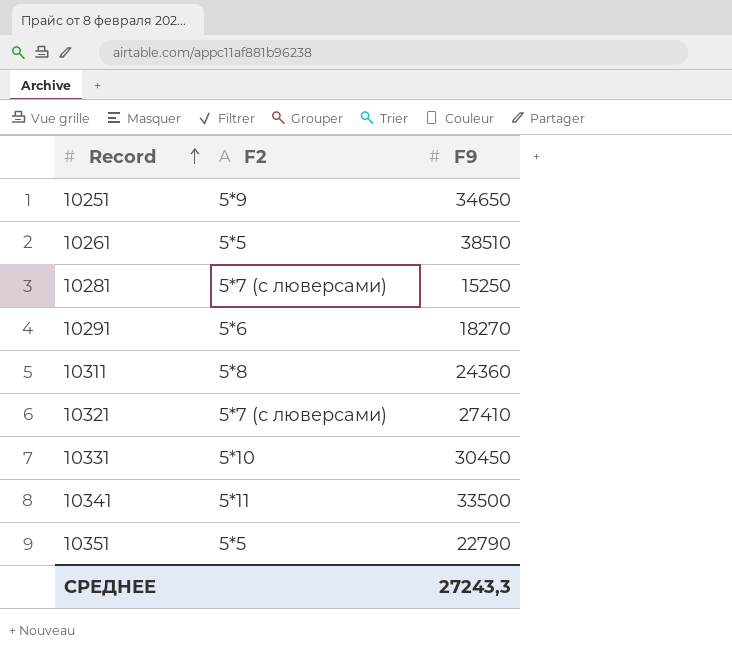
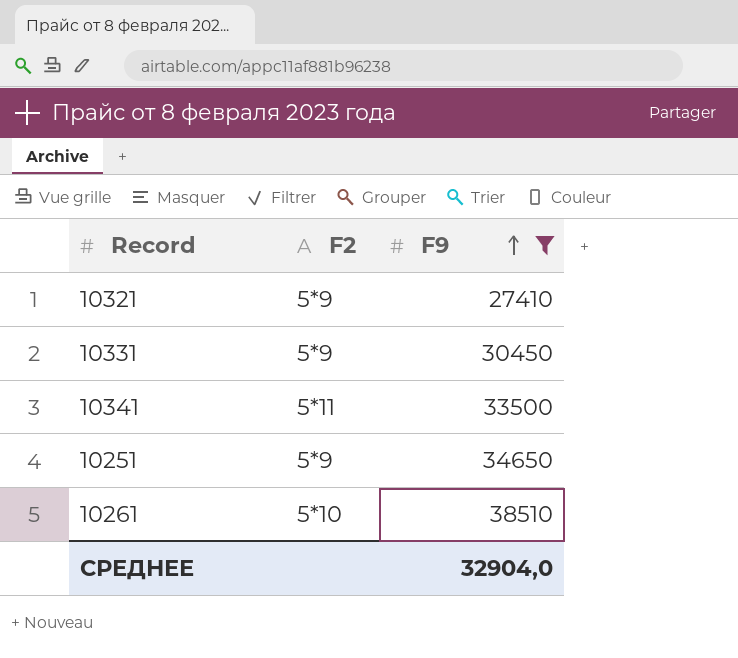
filter: none -> F9 >= 27410
row order: Record ascending -> F9 ascending
10321 | F2: 5*7 (с люверсами) -> 5*9
10331 | F2: 5*10 -> 5*9
10261 | F2: 5*5 -> 5*10
СРЕДНЕЕ | F9: 27243,3 -> 32904,0

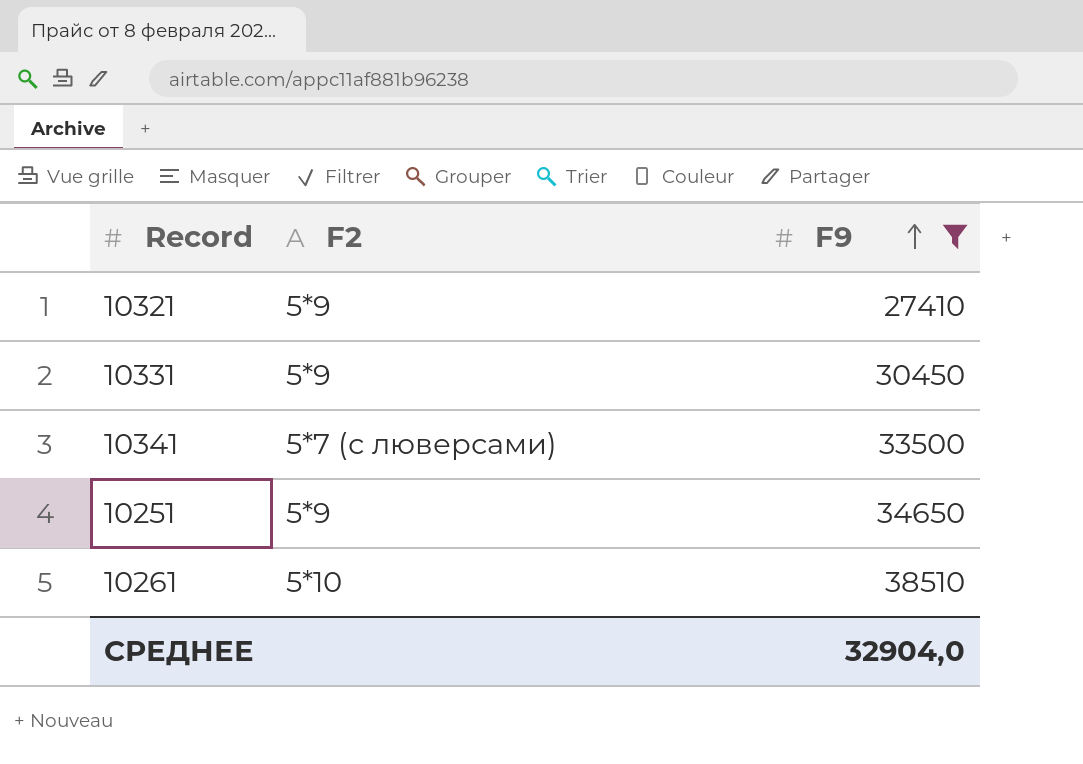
10341 | F2: 5*11 -> 5*7 (с люверсами)

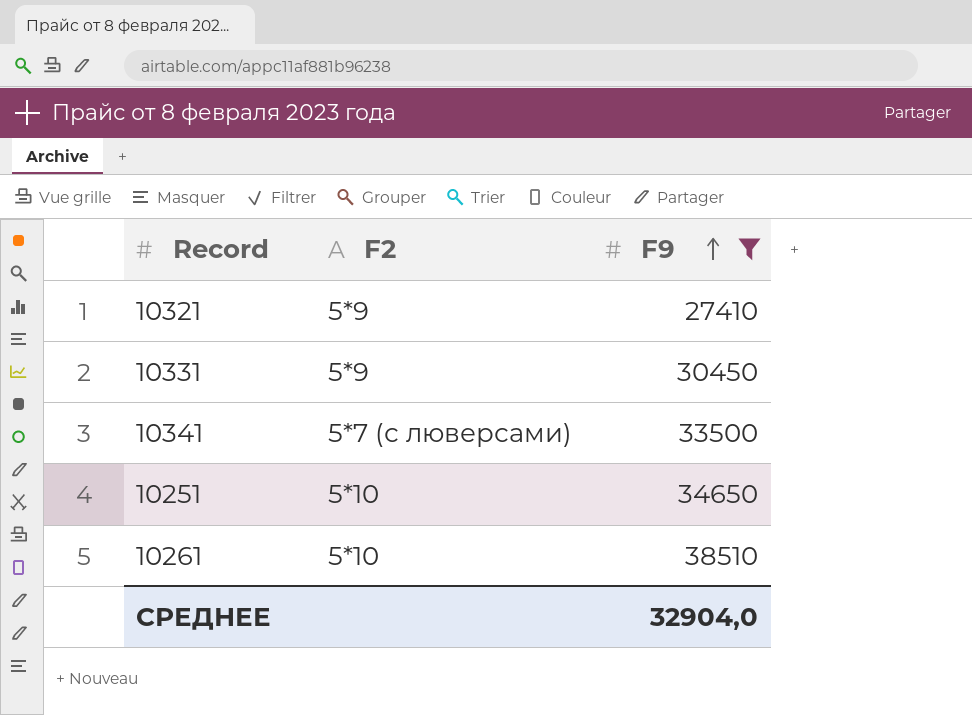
10251 | F2: 5*9 -> 5*10

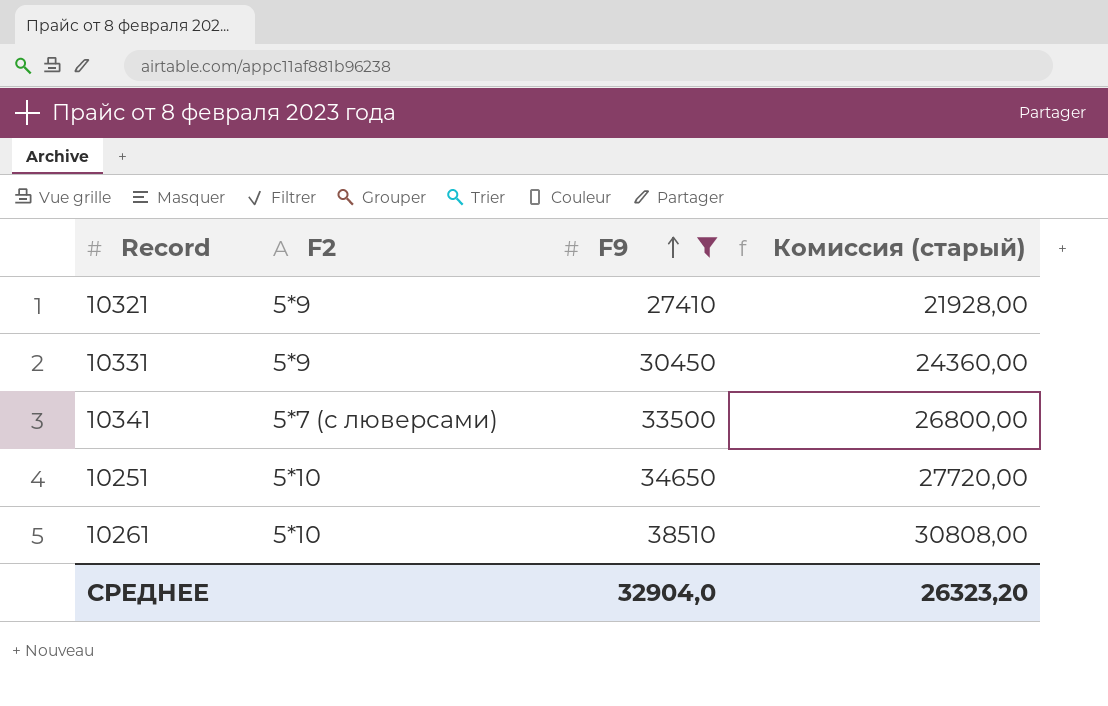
column Комиссия (старый) | formula: none -> [F9] * 0,8

